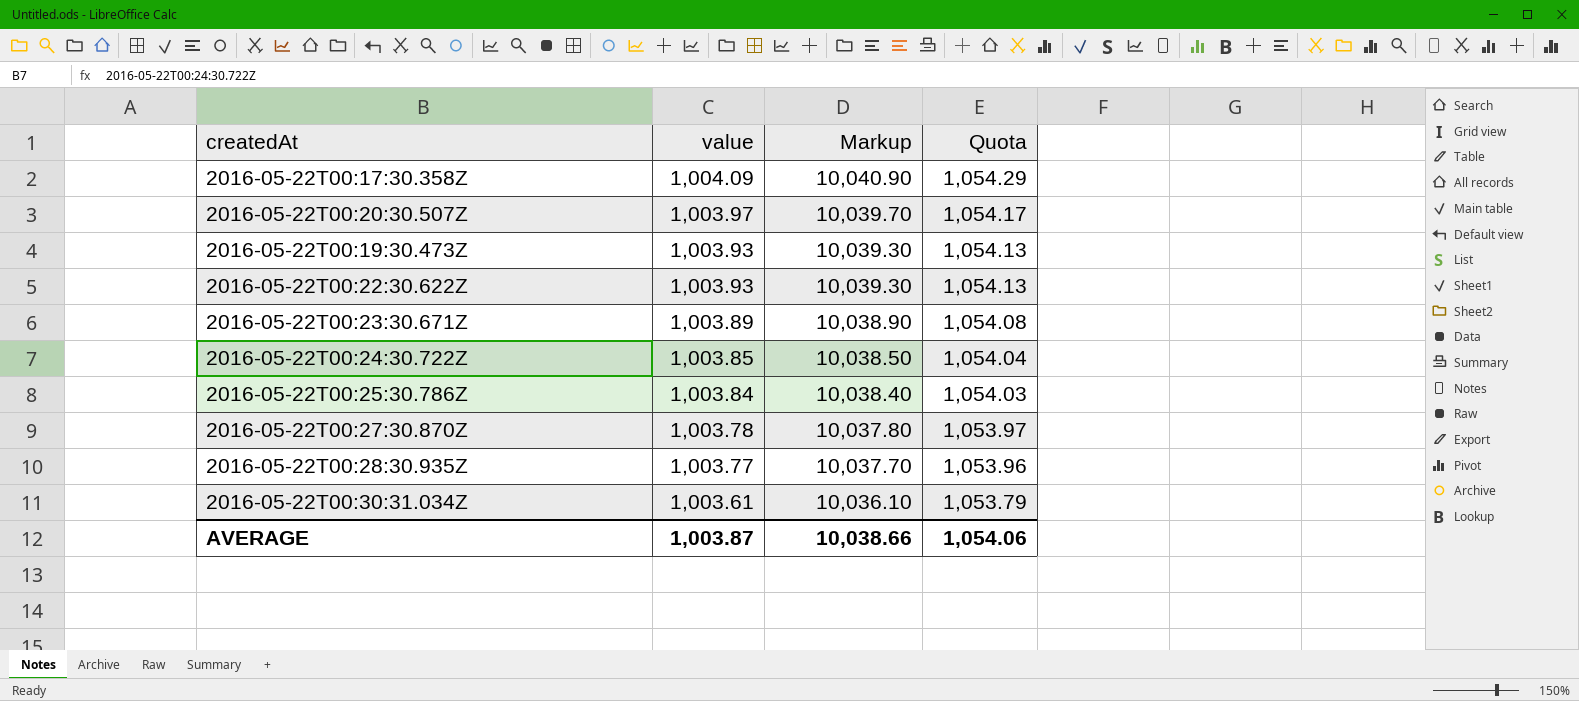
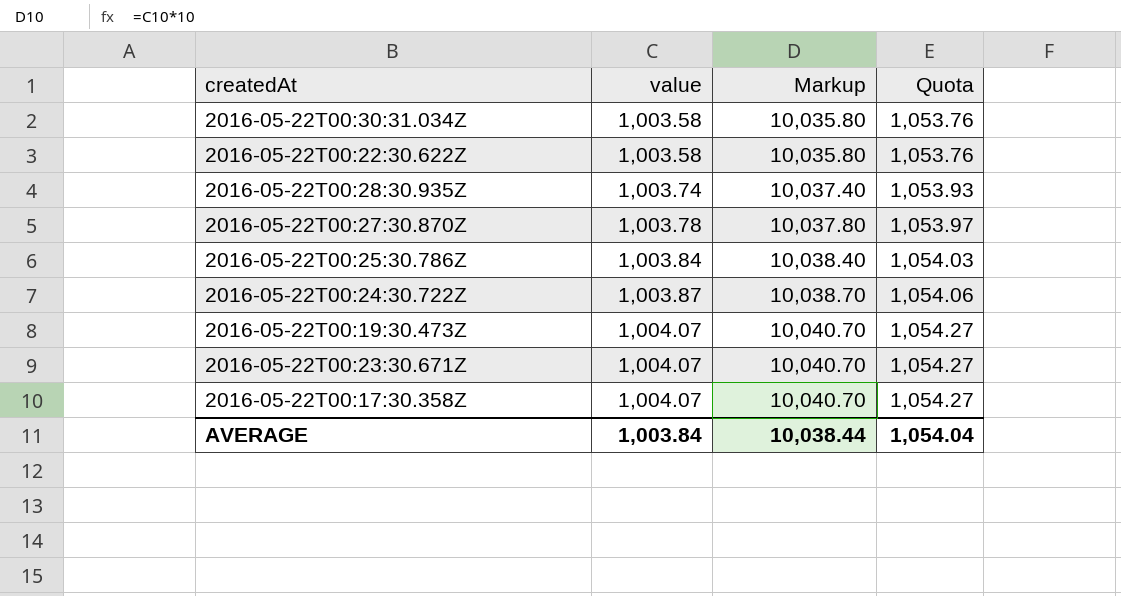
row order: value descending -> value ascending
row 2016-05-22T00:20:30.507Z: 1,003.97 | 10,039.70 | 1,054.17 -> none
2016-05-22T00:30:31.034Z | value: 1,003.61 -> 1,003.58
2016-05-22T00:30:31.034Z | Markup: 10,036.10 -> 10,035.80
2016-05-22T00:30:31.034Z | Quota: 1,053.79 -> 1,053.76
2016-05-22T00:22:30.622Z | value: 1,003.93 -> 1,003.58
2016-05-22T00:22:30.622Z | Markup: 10,039.30 -> 10,035.80
2016-05-22T00:22:30.622Z | Quota: 1,054.13 -> 1,053.76
2016-05-22T00:28:30.935Z | value: 1,003.77 -> 1,003.74
2016-05-22T00:28:30.935Z | Markup: 10,037.70 -> 10,037.40
2016-05-22T00:28:30.935Z | Quota: 1,053.96 -> 1,053.93
2016-05-22T00:24:30.722Z | value: 1,003.85 -> 1,003.87
2016-05-22T00:24:30.722Z | Markup: 10,038.50 -> 10,038.70
2016-05-22T00:24:30.722Z | Quota: 1,054.04 -> 1,054.06
2016-05-22T00:19:30.473Z | value: 1,003.93 -> 1,004.07
2016-05-22T00:19:30.473Z | Markup: 10,039.30 -> 10,040.70
2016-05-22T00:19:30.473Z | Quota: 1,054.13 -> 1,054.27
2016-05-22T00:23:30.671Z | value: 1,003.89 -> 1,004.07
2016-05-22T00:23:30.671Z | Markup: 10,038.90 -> 10,040.70
2016-05-22T00:23:30.671Z | Quota: 1,054.08 -> 1,054.27
2016-05-22T00:17:30.358Z | value: 1,004.09 -> 1,004.07
2016-05-22T00:17:30.358Z | Markup: 10,040.90 -> 10,040.70
2016-05-22T00:17:30.358Z | Quota: 1,054.29 -> 1,054.27
AVERAGE | value: 1,003.87 -> 1,003.84
AVERAGE | Markup: 10,038.66 -> 10,038.44
AVERAGE | Quota: 1,054.06 -> 1,054.04

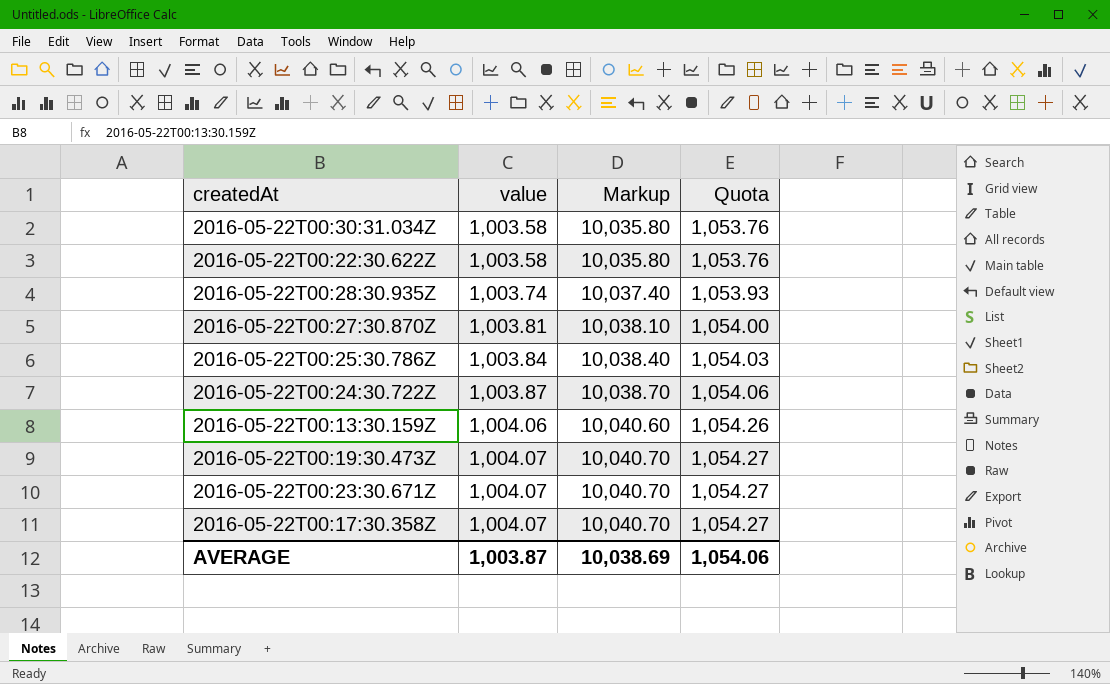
2016-05-22T00:27:30.870Z | value: 1,003.78 -> 1,003.81
2016-05-22T00:27:30.870Z | Markup: 10,037.80 -> 10,038.10
2016-05-22T00:27:30.870Z | Quota: 1,053.97 -> 1,054.00
row 2016-05-22T00:13:30.159Z: none -> 1,004.06 | 10,040.60 | 1,054.26
AVERAGE | value: 1,003.84 -> 1,003.87
AVERAGE | Markup: 10,038.44 -> 10,038.69
AVERAGE | Quota: 1,054.04 -> 1,054.06

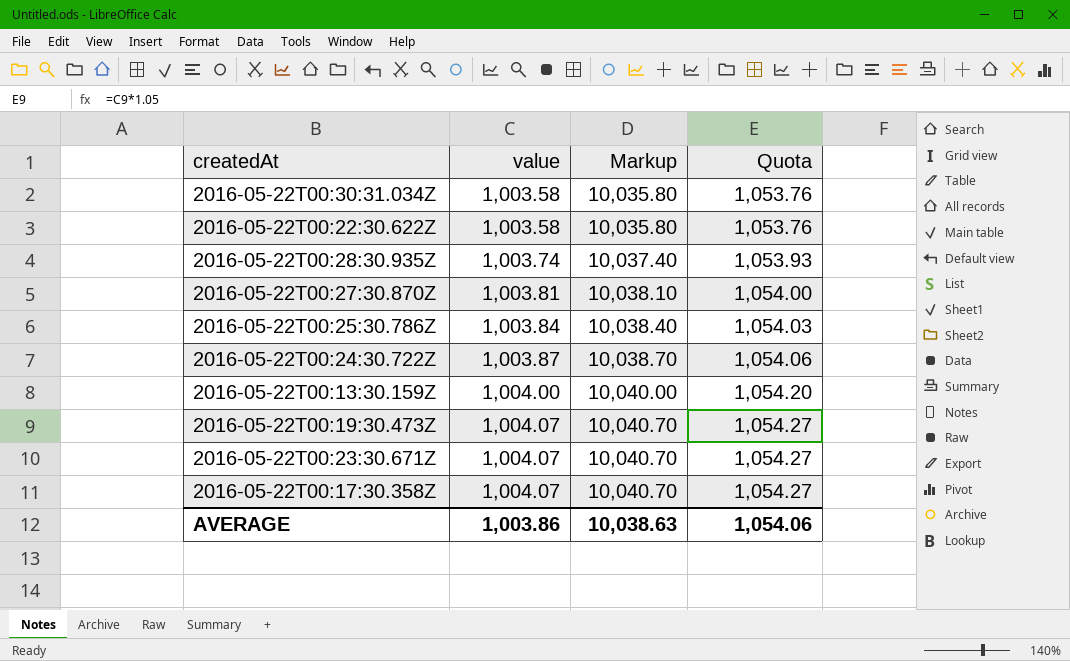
2016-05-22T00:13:30.159Z | value: 1,004.06 -> 1,004.00
2016-05-22T00:13:30.159Z | Markup: 10,040.60 -> 10,040.00
2016-05-22T00:13:30.159Z | Quota: 1,054.26 -> 1,054.20
AVERAGE | value: 1,003.87 -> 1,003.86
AVERAGE | Markup: 10,038.69 -> 10,038.63

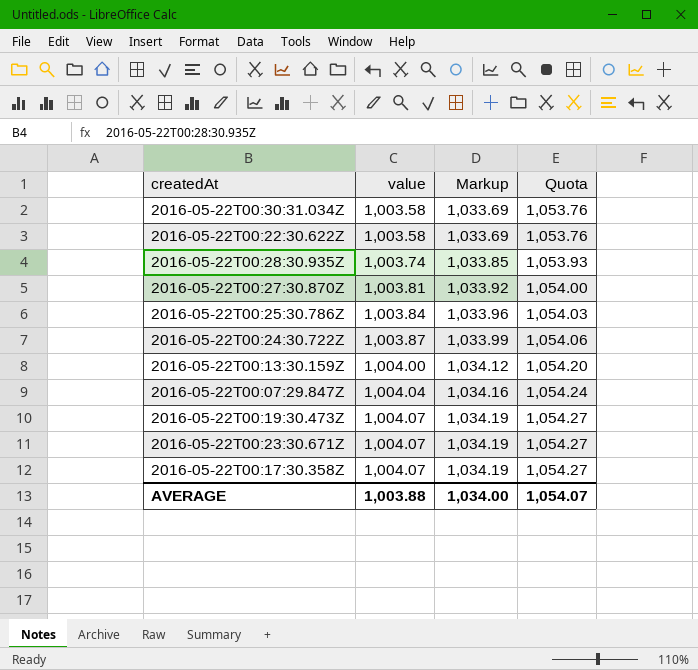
column Markup | formula: [value] * 10 -> [value] * 1.03
row 2016-05-22T00:07:29.847Z: none -> 1,004.04 | 1,034.16 | 1,054.24
AVERAGE | value: 1,003.86 -> 1,003.88
AVERAGE | Markup: 10,038.63 -> 1,034.00
AVERAGE | Quota: 1,054.06 -> 1,054.07

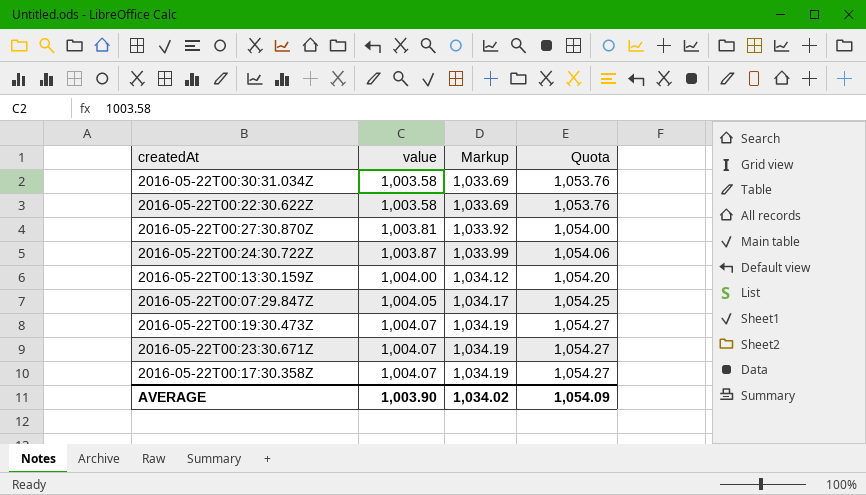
row 2016-05-22T00:28:30.935Z: 1,003.74 | 1,033.85 | 1,053.93 -> none
row 2016-05-22T00:25:30.786Z: 1,003.84 | 1,033.96 | 1,054.03 -> none
2016-05-22T00:07:29.847Z | value: 1,004.04 -> 1,004.05
2016-05-22T00:07:29.847Z | Markup: 1,034.16 -> 1,034.17
2016-05-22T00:07:29.847Z | Quota: 1,054.24 -> 1,054.25
AVERAGE | value: 1,003.88 -> 1,003.90
AVERAGE | Markup: 1,034.00 -> 1,034.02
AVERAGE | Quota: 1,054.07 -> 1,054.09

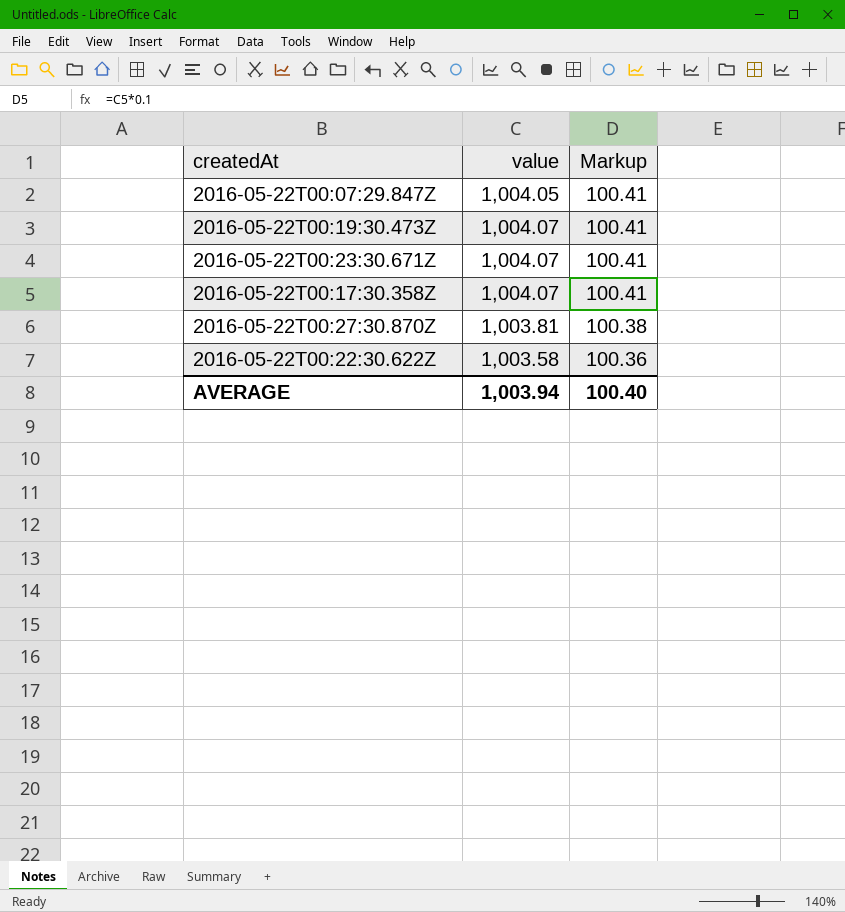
row order: value ascending -> Markup descending
column Quota | formula: [value] * 1.05 -> none
column Markup | formula: [value] * 1.03 -> [value] * 0.1
row 2016-05-22T00:30:31.034Z: 1,003.58 | 1,033.69 | 1,053.76 -> none
row 2016-05-22T00:24:30.722Z: 1,003.87 | 1,033.99 | 1,054.06 -> none
row 2016-05-22T00:13:30.159Z: 1,004.00 | 1,034.12 | 1,054.20 -> none
AVERAGE | value: 1,003.90 -> 1,003.94
AVERAGE | Markup: 1,034.02 -> 100.40

